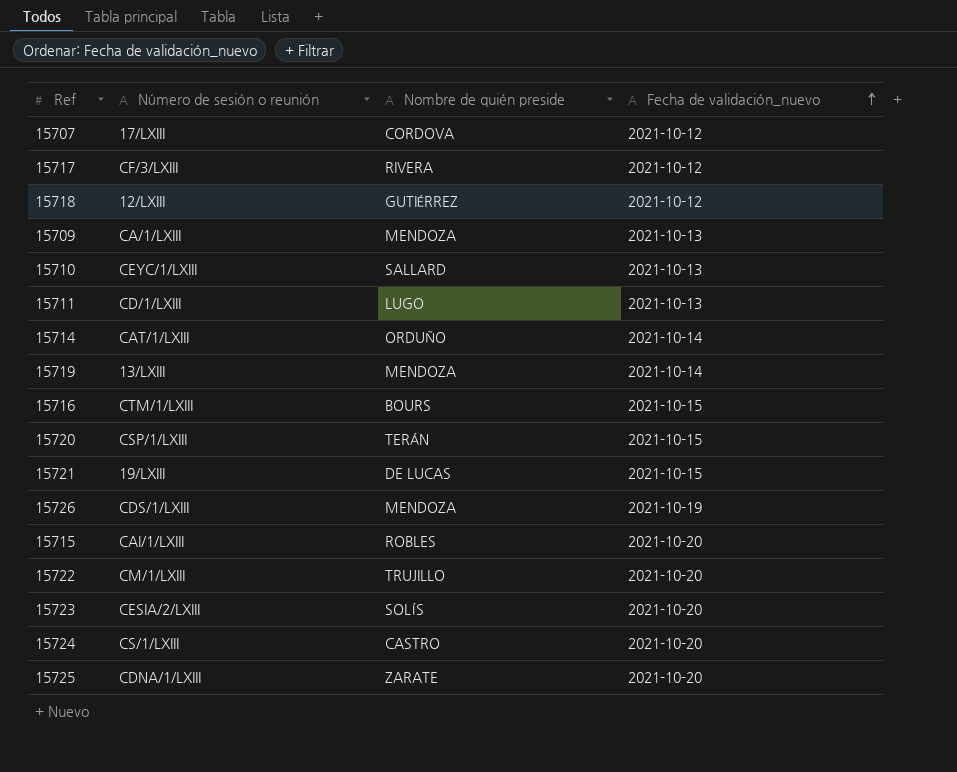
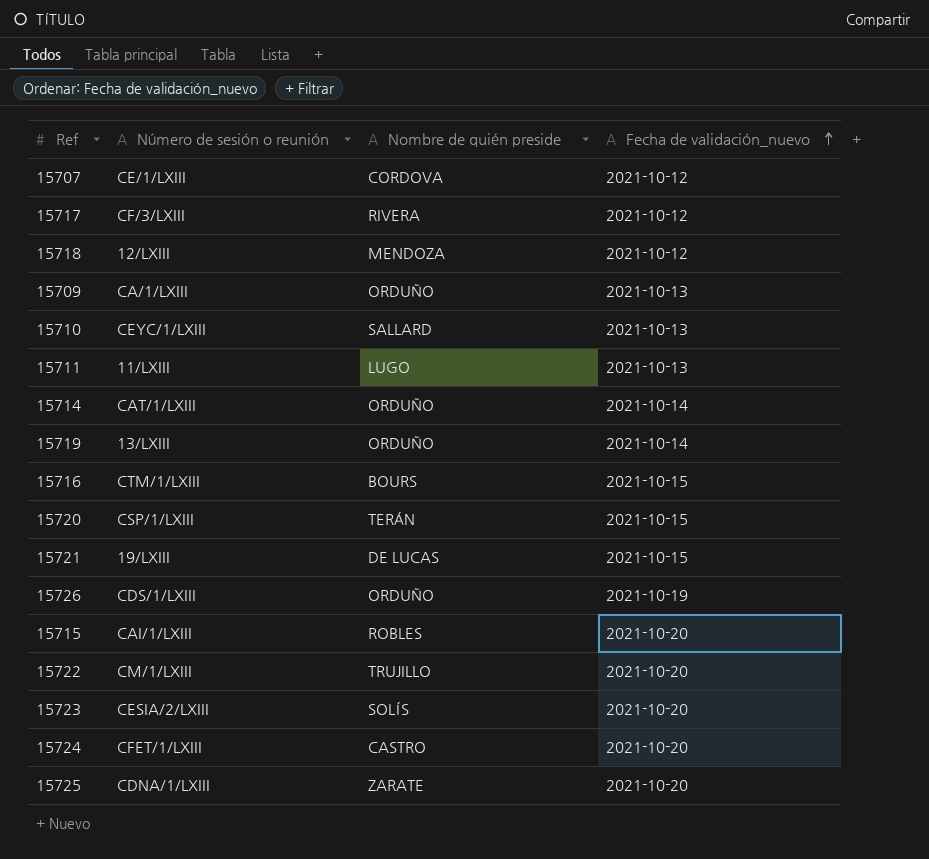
15707 | Número de sesión o reunión: 17/LXIII -> CE/1/LXIII
15718 | Nombre de quién preside: GUTIÉRREZ -> MENDOZA
15709 | Nombre de quién preside: MENDOZA -> ORDUÑO
15711 | Número de sesión o reunión: CD/1/LXIII -> 11/LXIII
15719 | Nombre de quién preside: MENDOZA -> ORDUÑO
15726 | Nombre de quién preside: MENDOZA -> ORDUÑO
15724 | Número de sesión o reunión: CS/1/LXIII -> CFET/1/LXIII

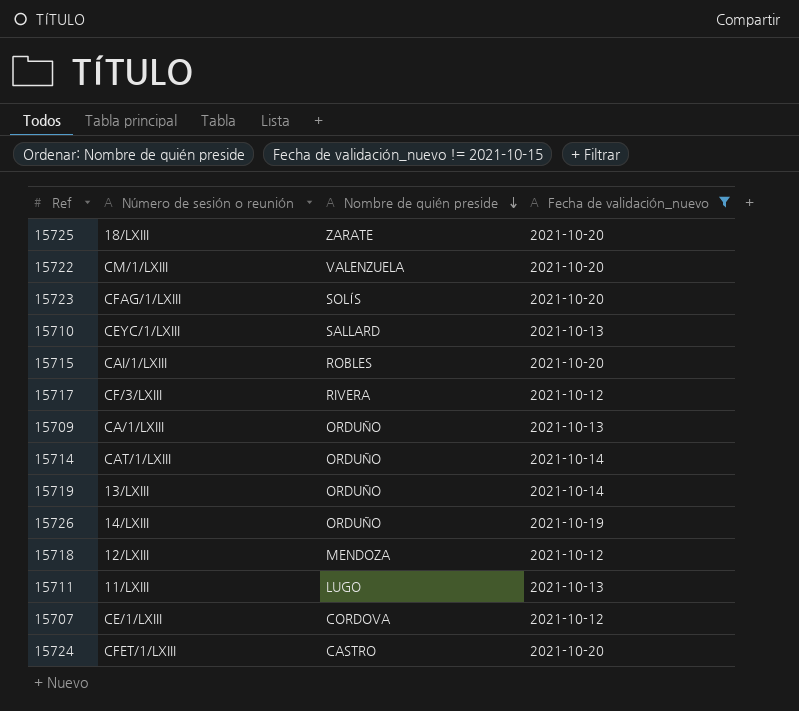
filter: none -> Fecha de validación_nuevo != 2021-10-15
row order: Fecha de validación_nuevo ascending -> Nombre de quién preside descending
15725 | Número de sesión o reunión: CDNA/1/LXIII -> 18/LXIII
15722 | Nombre de quién preside: TRUJILLO -> VALENZUELA
15723 | Número de sesión o reunión: CESIA/2/LXIII -> CFAG/1/LXIII
15726 | Número de sesión o reunión: CDS/1/LXIII -> 14/LXIII

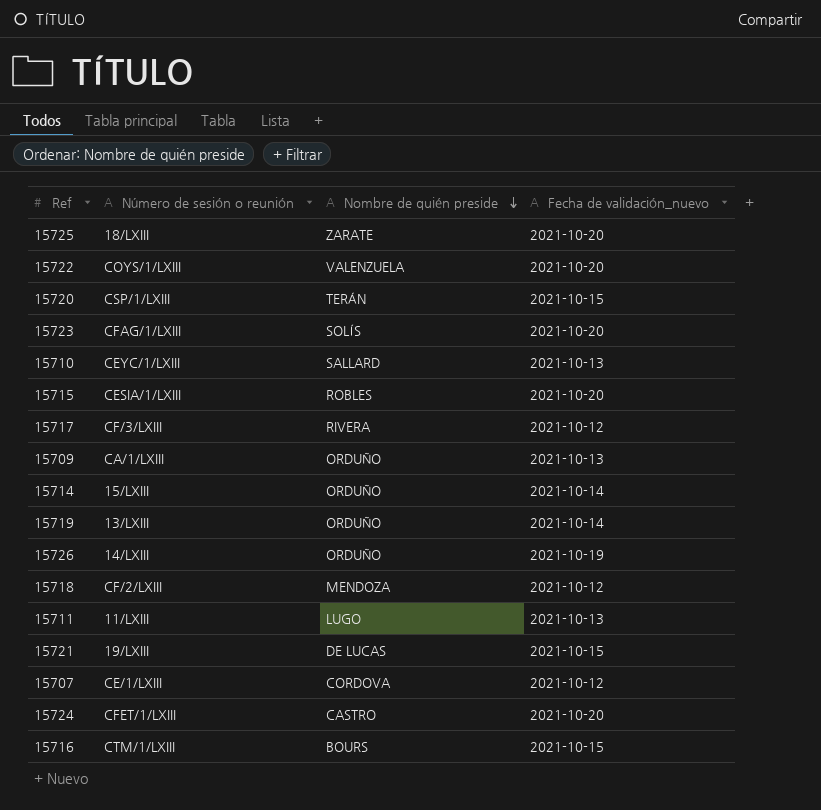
filter: Fecha de validación_nuevo != 2021-10-15 -> none
15722 | Número de sesión o reunión: CM/1/LXIII -> COYS/1/LXIII
15715 | Número de sesión o reunión: CAI/1/LXIII -> CESIA/1/LXIII
15714 | Número de sesión o reunión: CAT/1/LXIII -> 15/LXIII
15718 | Número de sesión o reunión: 12/LXIII -> CF/2/LXIII

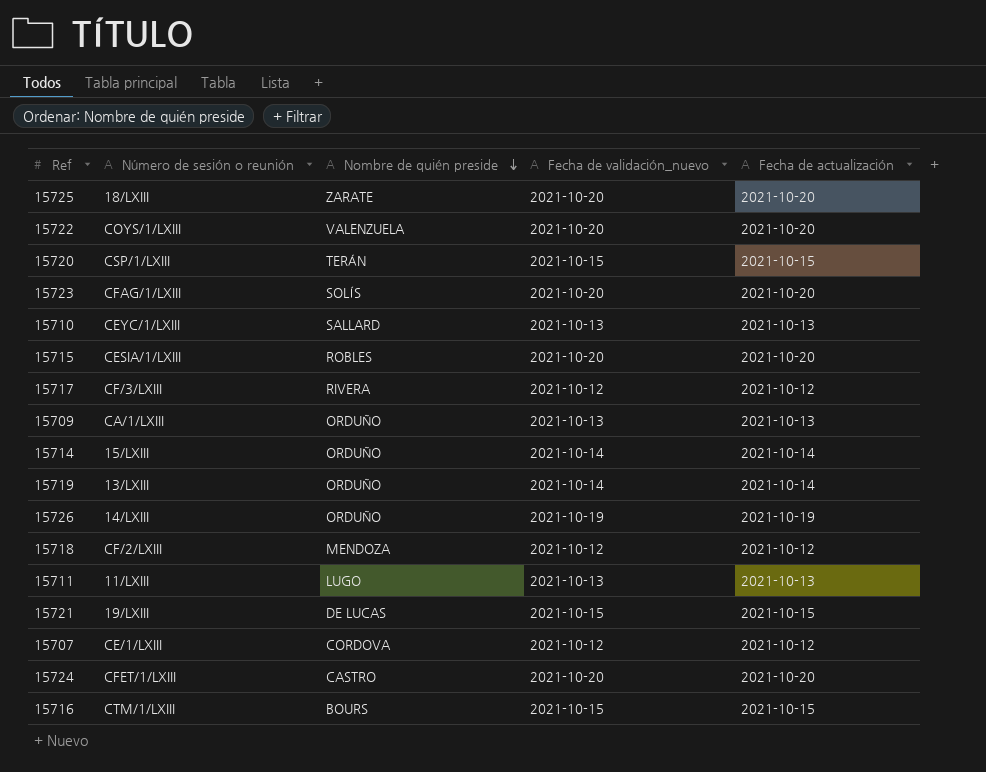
column Fecha de actualización | position: none -> 5

